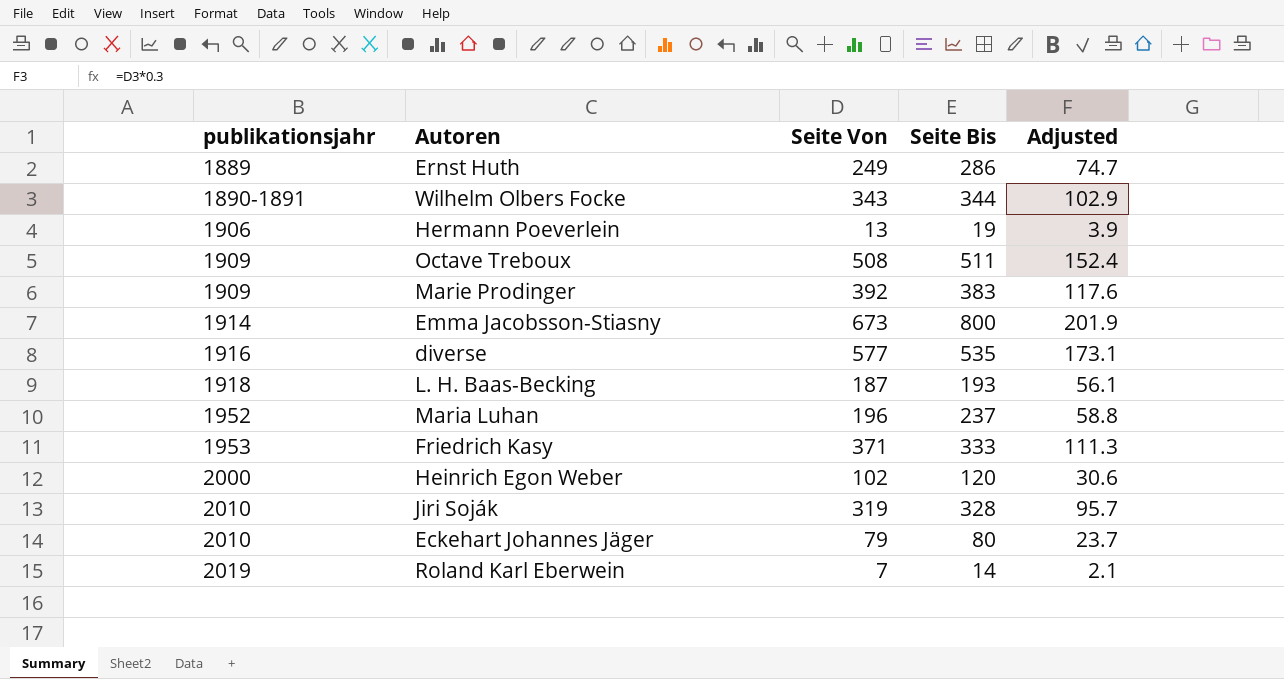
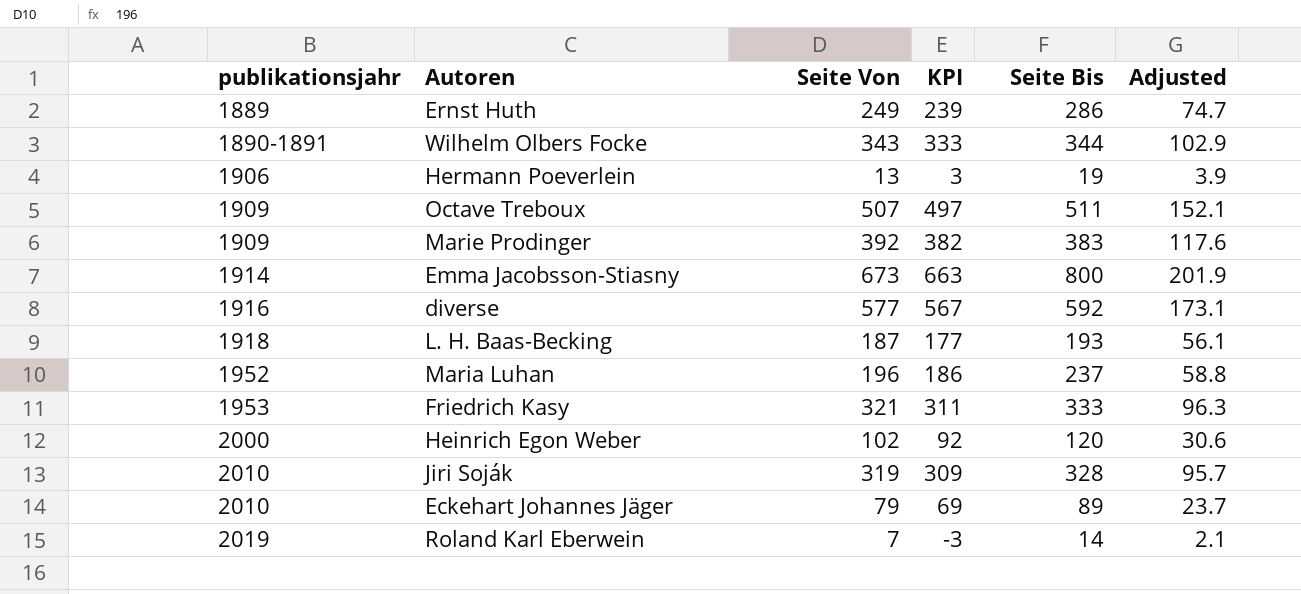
column KPI | formula: none -> [Seite Von] - 10
Octave Treboux | Seite Von: 508 -> 507
Octave Treboux | Adjusted: 152.4 -> 152.1
diverse | Seite Bis: 535 -> 592
Friedrich Kasy | Seite Von: 371 -> 321
Friedrich Kasy | Adjusted: 111.3 -> 96.3
Eckehart Johannes Jäger | Seite Bis: 80 -> 89

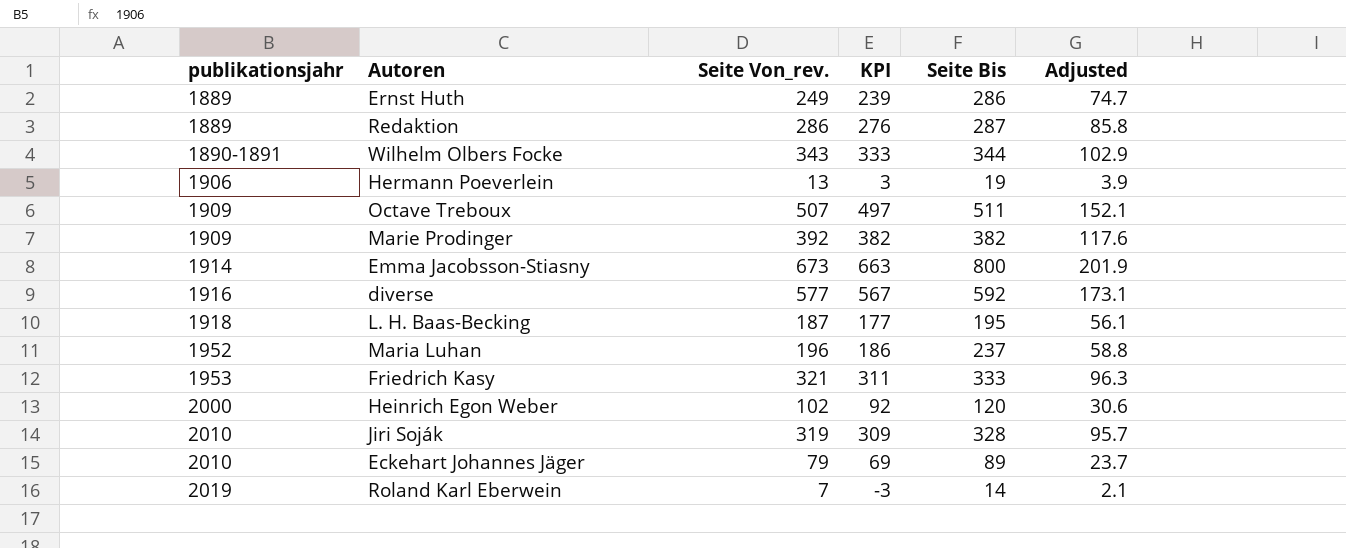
column name: Seite Von -> Seite Von_rev.
row Redaktion: none -> 1889 | 286 | 276 | 287 | 85.8
Marie Prodinger | Seite Bis: 383 -> 382
L. H. Baas-Becking | Seite Bis: 193 -> 195

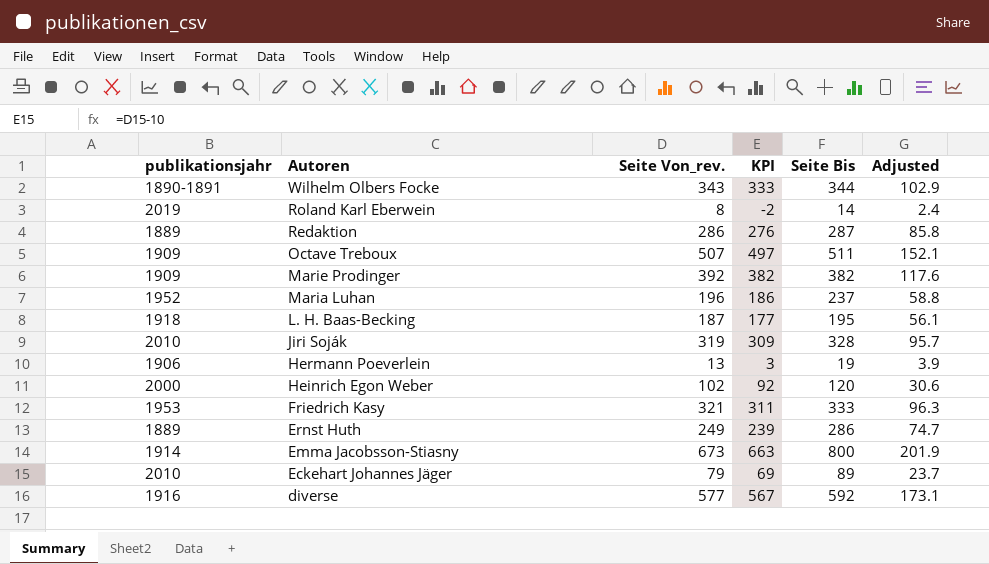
row order: publikationsjahr ascending -> Autoren descending
Roland Karl Eberwein | Seite Von_rev.: 7 -> 8
Roland Karl Eberwein | KPI: -3 -> -2
Roland Karl Eberwein | Adjusted: 2.1 -> 2.4

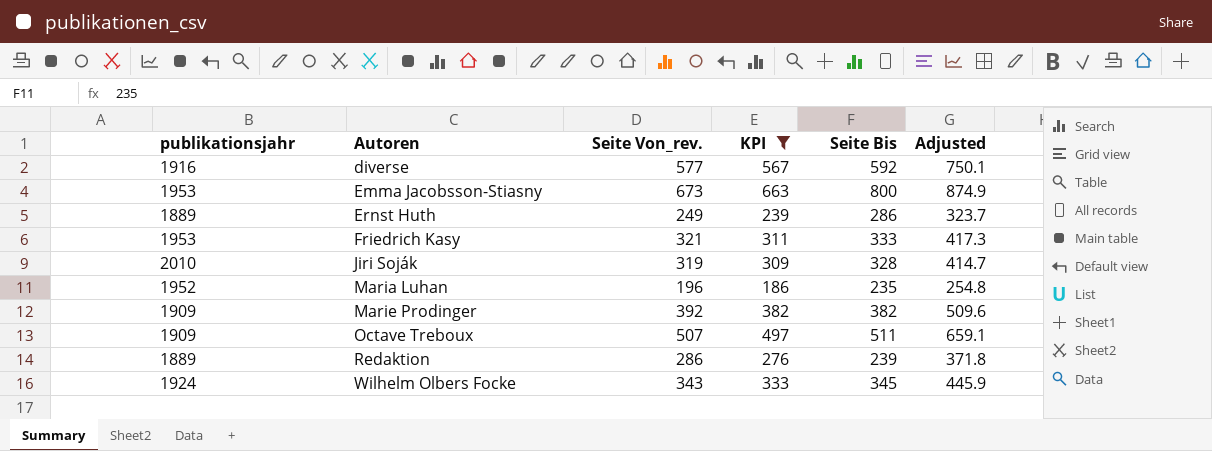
filter: none -> KPI >= 186
row order: Autoren descending -> Autoren ascending
column Adjusted | formula: [Seite Von_rev.] * 0.3 -> [Seite Von_rev.] * 1.3
Emma Jacobsson-Stiasny | publikationsjahr: 1914 -> 1953
Maria Luhan | Seite Bis: 237 -> 235
Redaktion | Seite Bis: 287 -> 239
Wilhelm Olbers Focke | publikationsjahr: 1890-1891 -> 1924
Wilhelm Olbers Focke | Seite Bis: 344 -> 345

